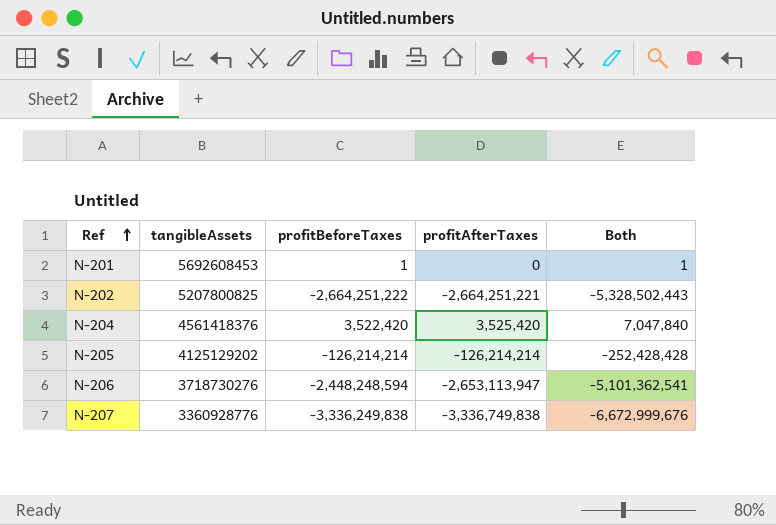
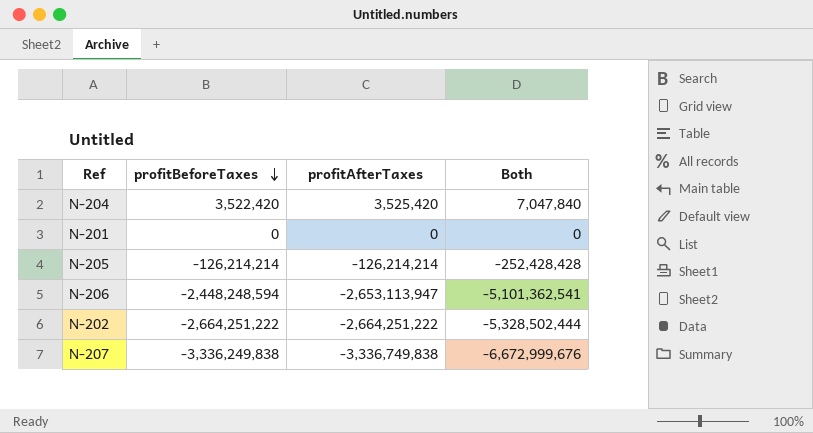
row order: Ref ascending -> profitBeforeTaxes descending
column tangibleAssets | position: 2 -> none
N-201 | profitBeforeTaxes: 1 -> 0
N-201 | Both: 1 -> 0
N-202 | profitAfterTaxes: -2,664,251,221 -> -2,664,251,222
N-202 | Both: -5,328,502,443 -> -5,328,502,444

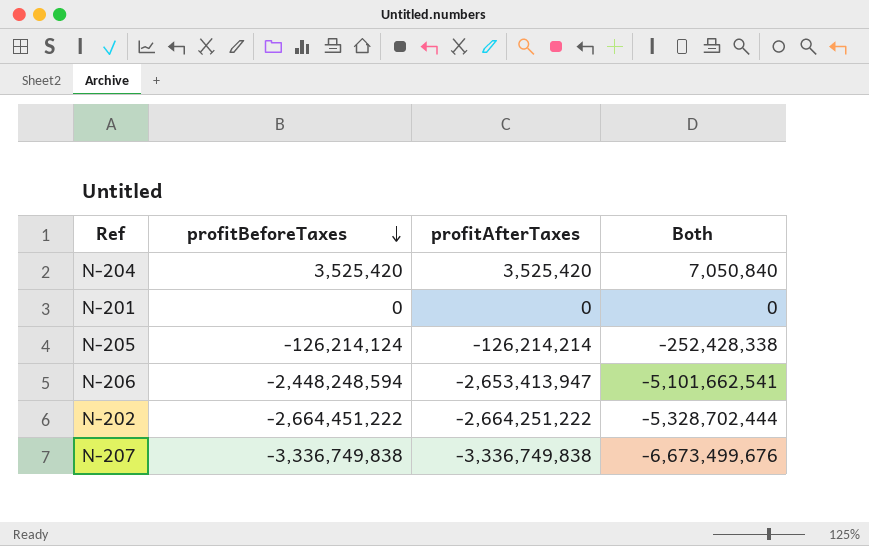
N-204 | profitBeforeTaxes: 3,522,420 -> 3,525,420
N-204 | Both: 7,047,840 -> 7,050,840
N-205 | profitBeforeTaxes: -126,214,214 -> -126,214,124
N-205 | Both: -252,428,428 -> -252,428,338
N-206 | profitAfterTaxes: -2,653,113,947 -> -2,653,413,947
N-206 | Both: -5,101,362,541 -> -5,101,662,541
N-202 | profitBeforeTaxes: -2,664,251,222 -> -2,664,451,222
N-202 | Both: -5,328,502,444 -> -5,328,702,444
N-207 | profitBeforeTaxes: -3,336,249,838 -> -3,336,749,838
N-207 | Both: -6,672,999,676 -> -6,673,499,676

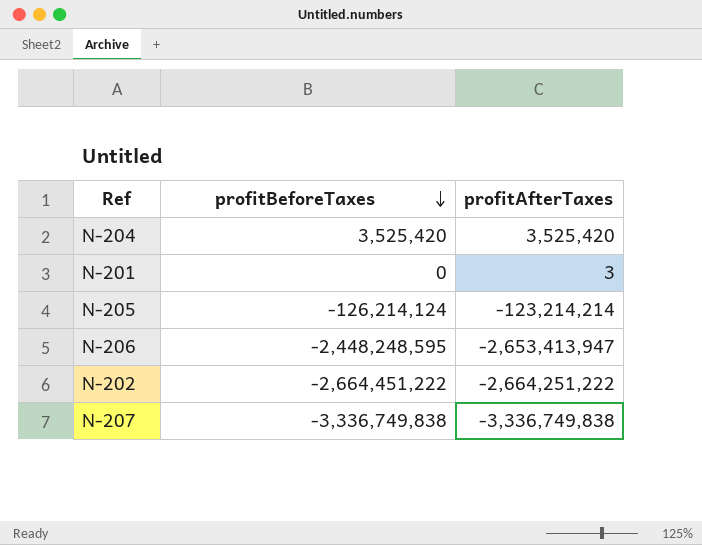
column Both | formula: [profitBeforeTaxes] + [profitAfterTaxes] -> none
N-201 | profitAfterTaxes: 0 -> 3
N-205 | profitAfterTaxes: -126,214,214 -> -123,214,214
N-206 | profitBeforeTaxes: -2,448,248,594 -> -2,448,248,595

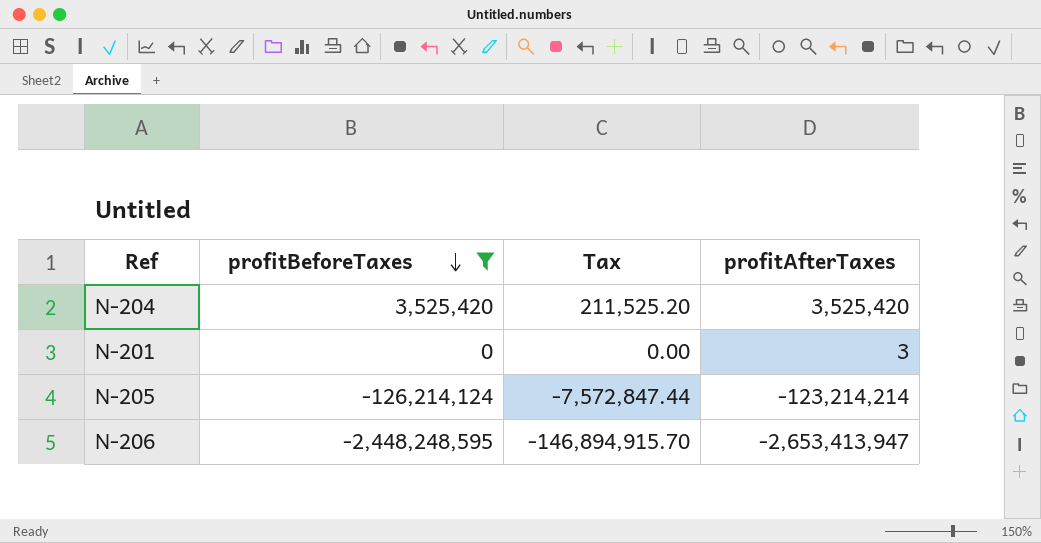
filter: none -> profitBeforeTaxes >= -2,448,248,595
column Tax | formula: none -> [profitBeforeTaxes] * 0.06

